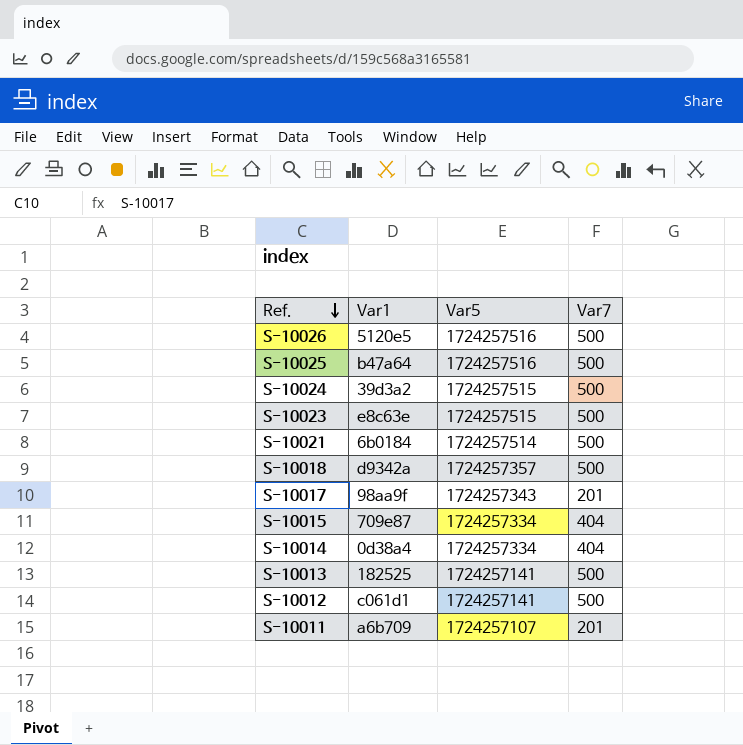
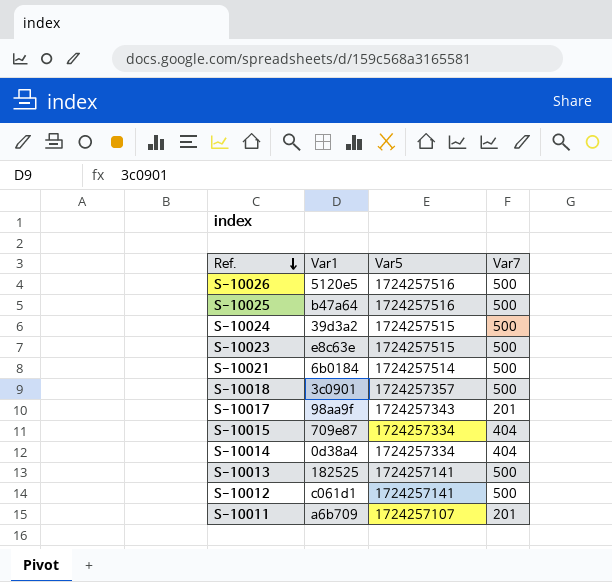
S-10018 | Var1: d9342a -> 3c0901

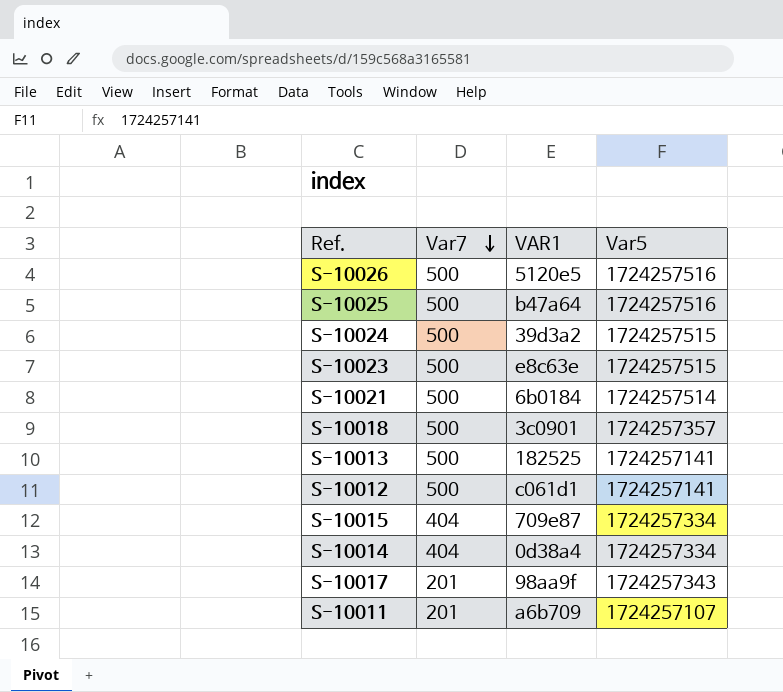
row order: Ref. descending -> Var7 descending
column Var7 | position: 4 -> 2
column name: Var1 -> VAR1

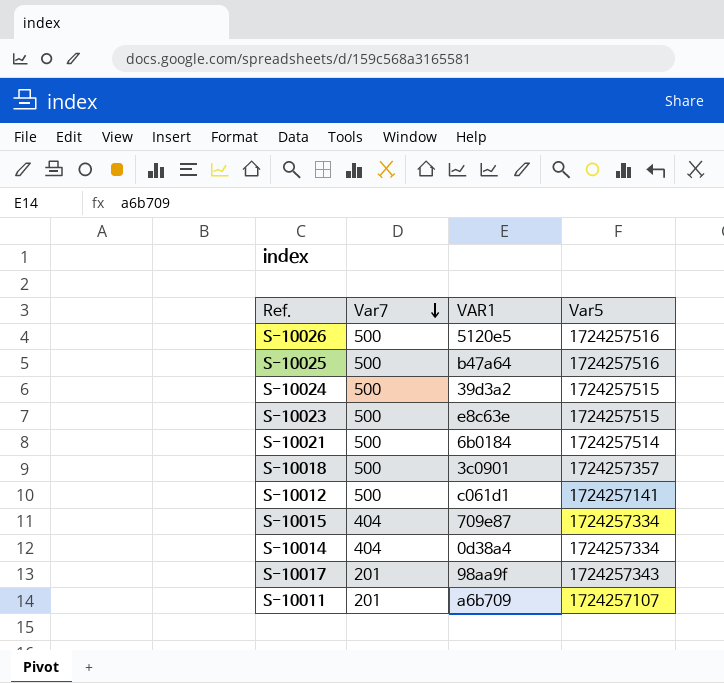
row S-10013: 500 | 182525 | 1724257141 -> none

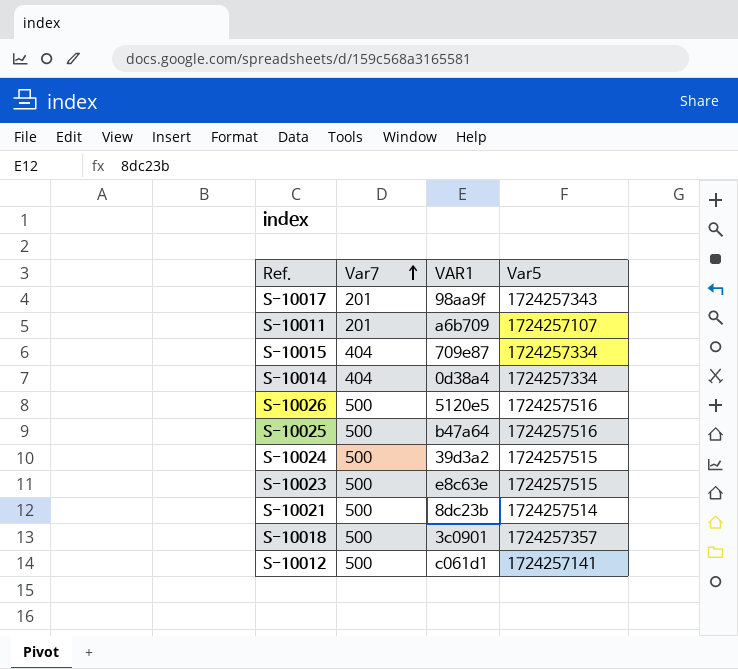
row order: Var7 descending -> Var7 ascending
S-10021 | VAR1: 6b0184 -> 8dc23b

